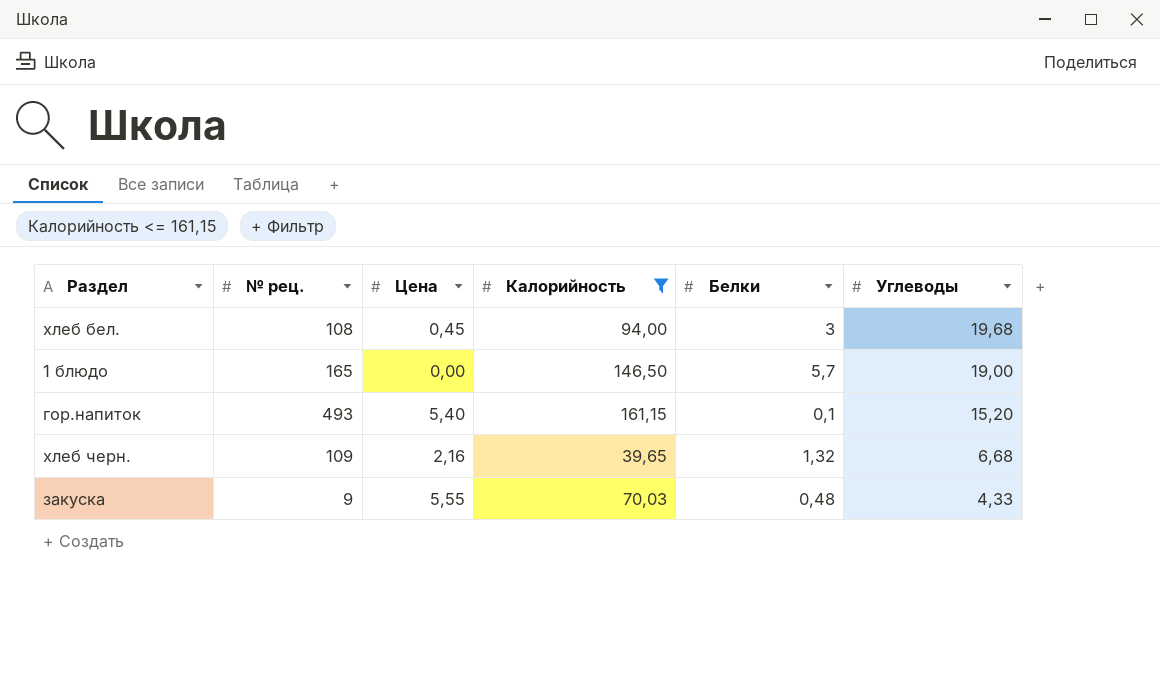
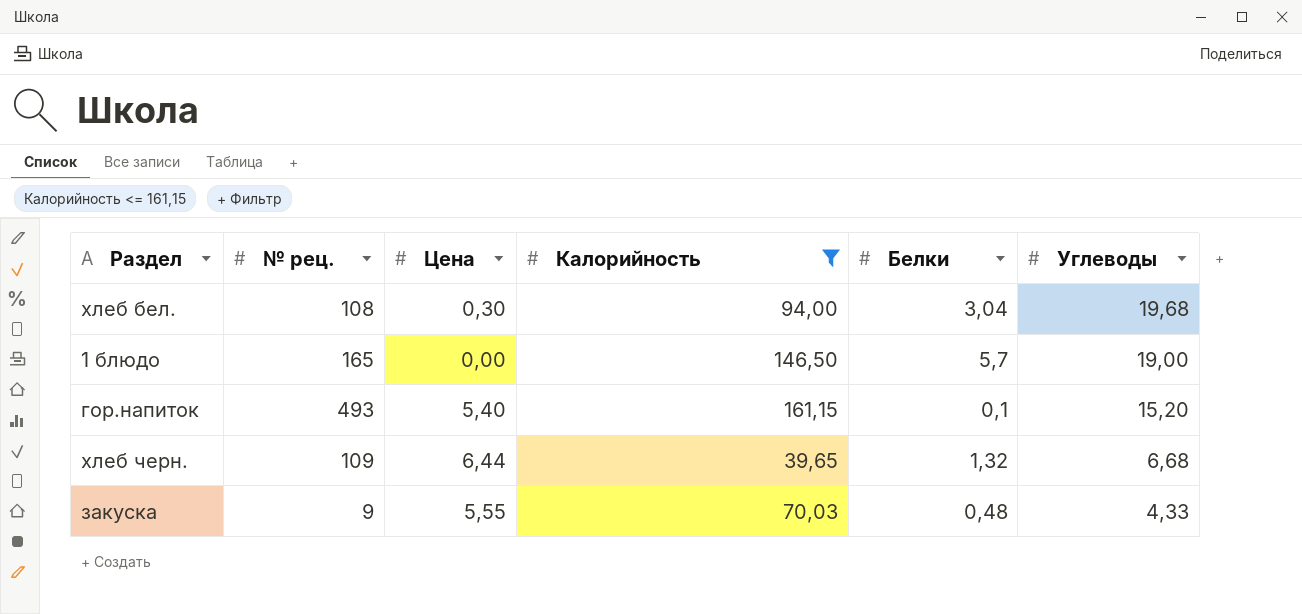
хлеб бел. | Цена: 0,45 -> 0,30
хлеб бел. | Белки: 3 -> 3,04
хлеб черн. | Цена: 2,16 -> 6,44

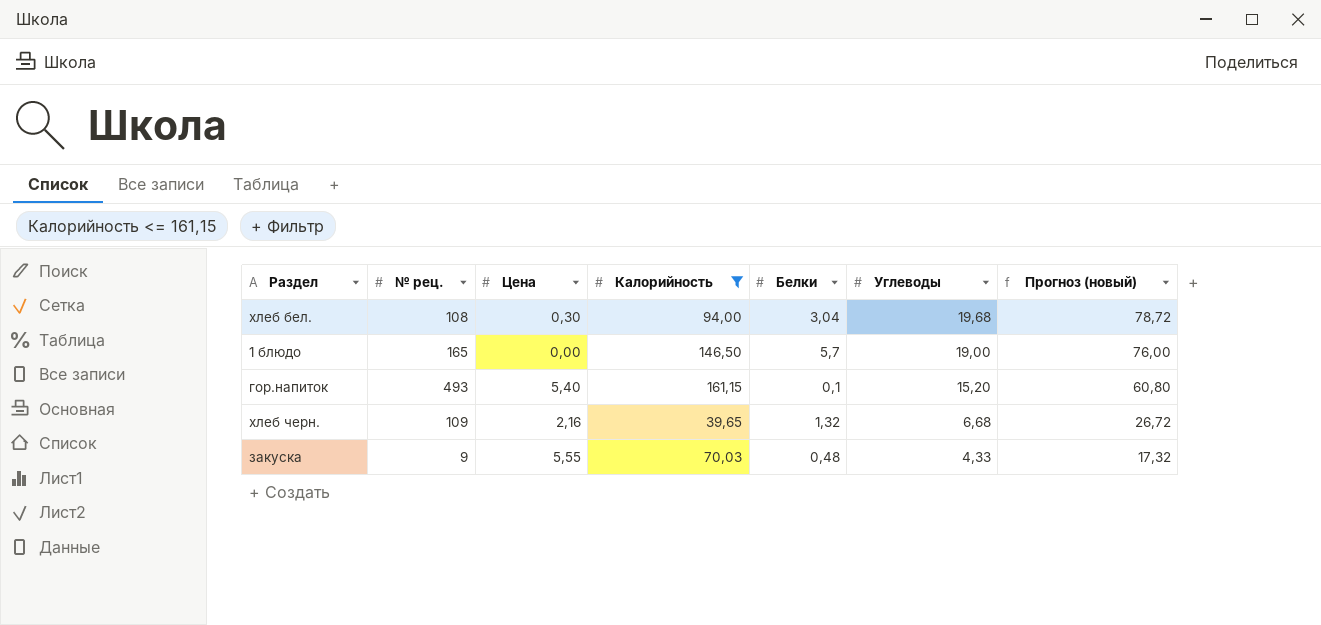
column Прогноз (новый) | formula: none -> [Углеводы] * 4
хлеб черн. | Цена: 6,44 -> 2,16

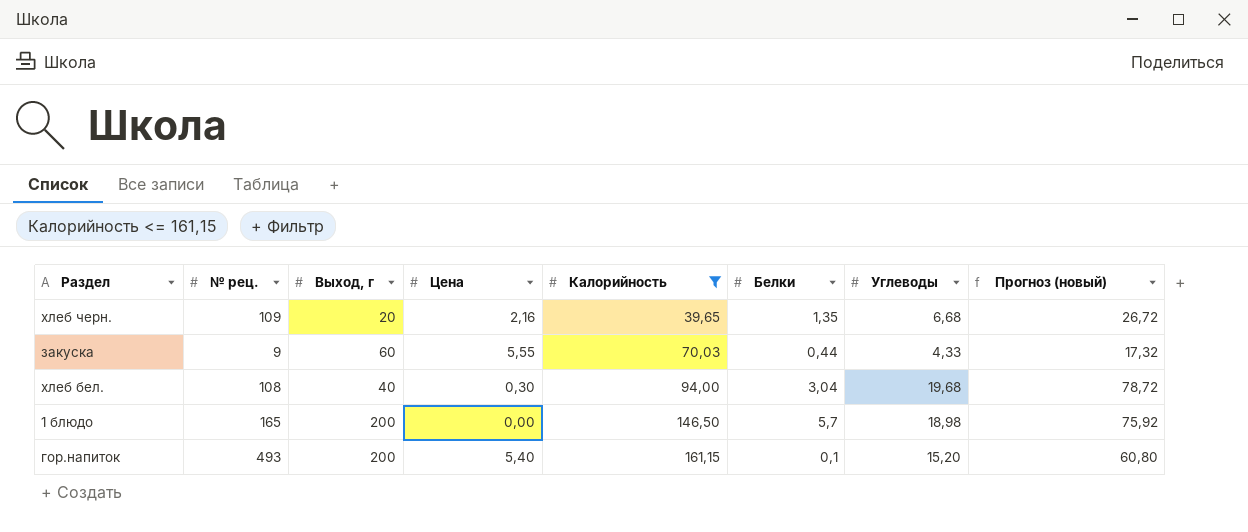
row order: Углеводы descending -> Калорийность ascending
column Выход, г | position: none -> 3
хлеб черн. | Белки: 1,32 -> 1,35
закуска | Белки: 0,48 -> 0,44
1 блюдо | Углеводы: 19,00 -> 18,98
1 блюдо | Прогноз (новый): 76,00 -> 75,92

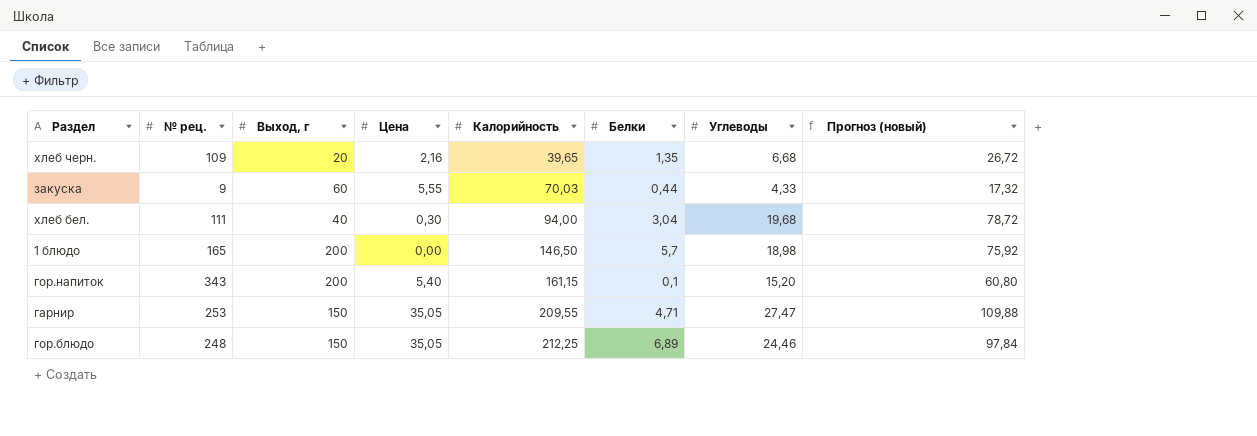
filter: Калорийность <= 161,15 -> none
хлеб бел. | № рец.: 108 -> 111
гор.напиток | № рец.: 493 -> 343

